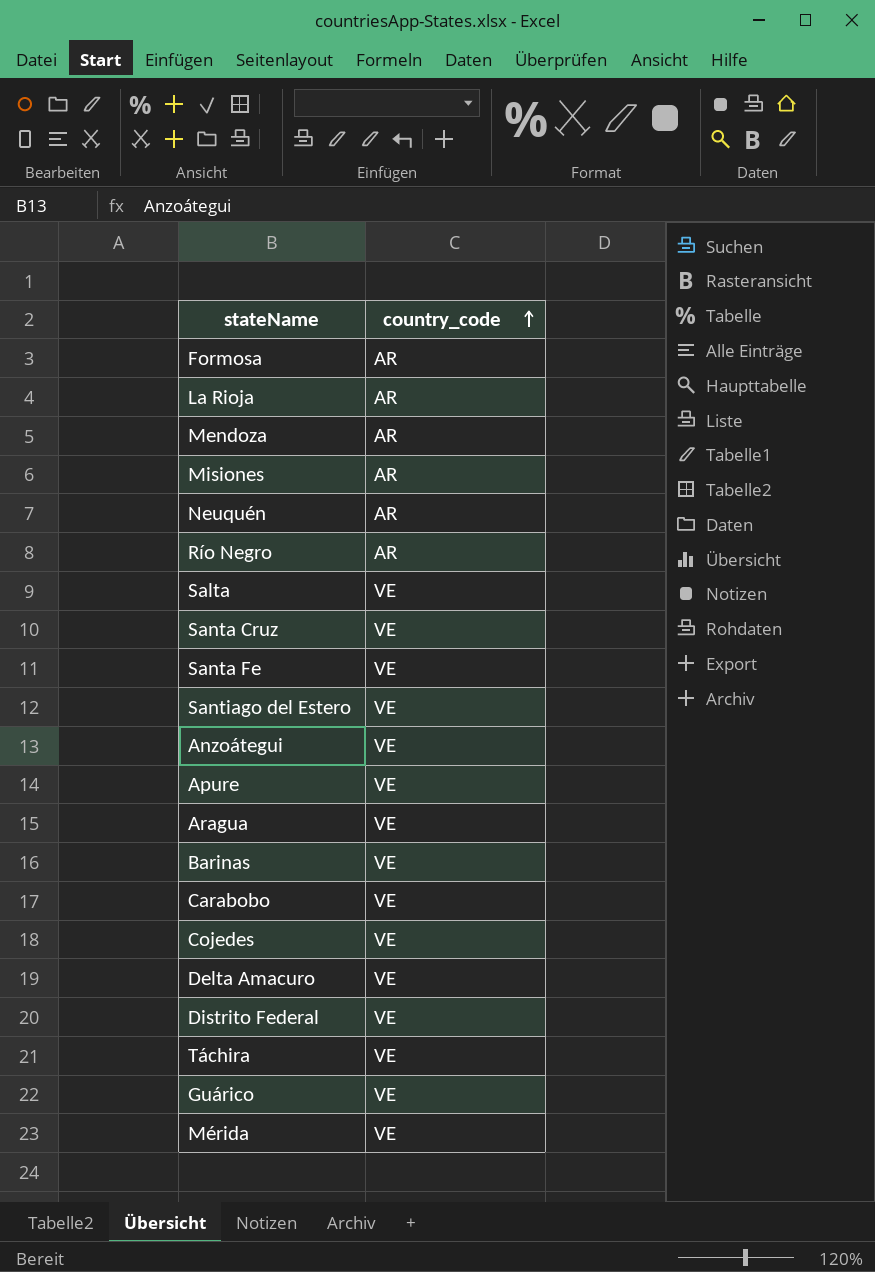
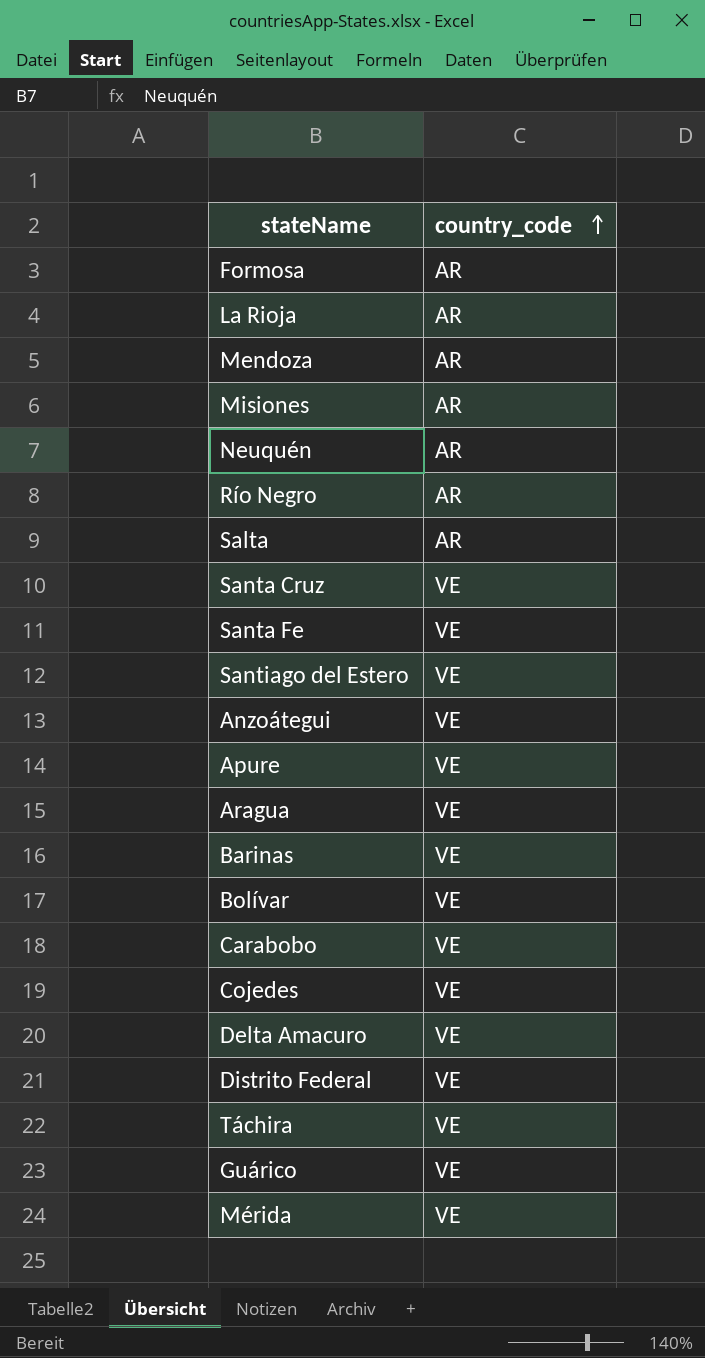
Salta | country_code: VE -> AR
row Bolívar: none -> VE

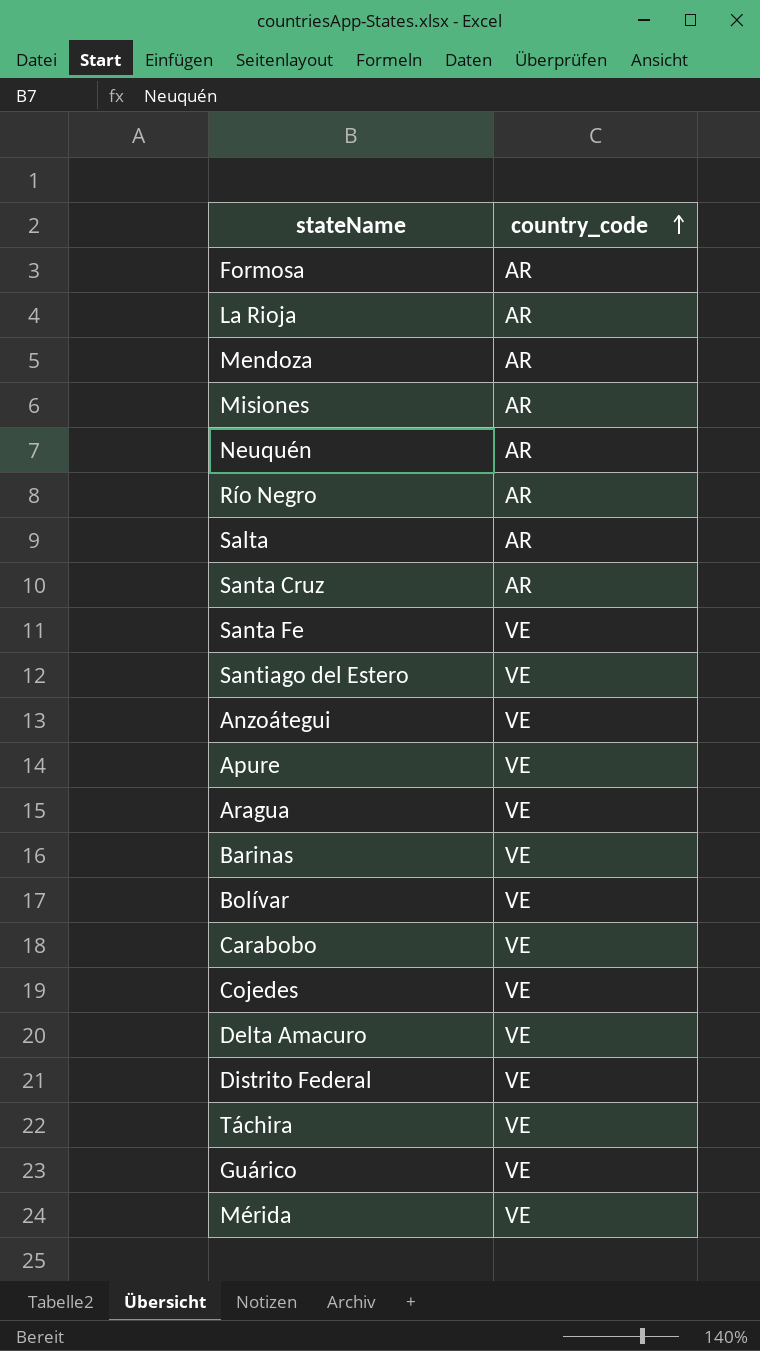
Santa Cruz | country_code: VE -> AR

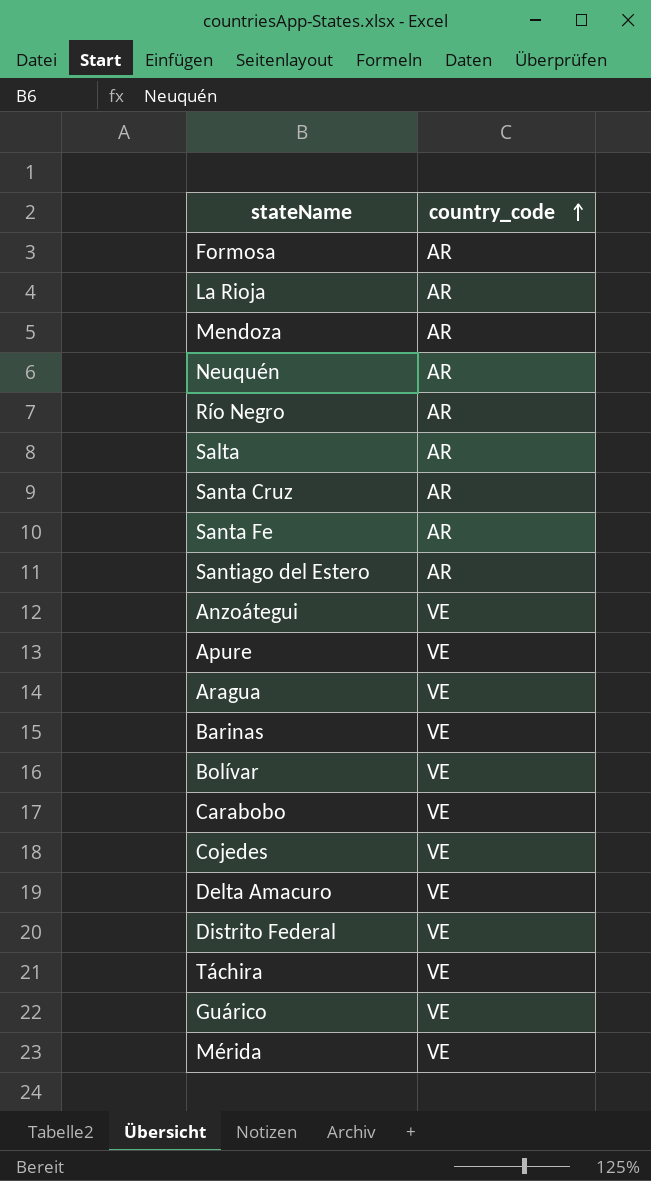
row Misiones: AR -> none
Santa Fe | country_code: VE -> AR
Santiago del Estero | country_code: VE -> AR

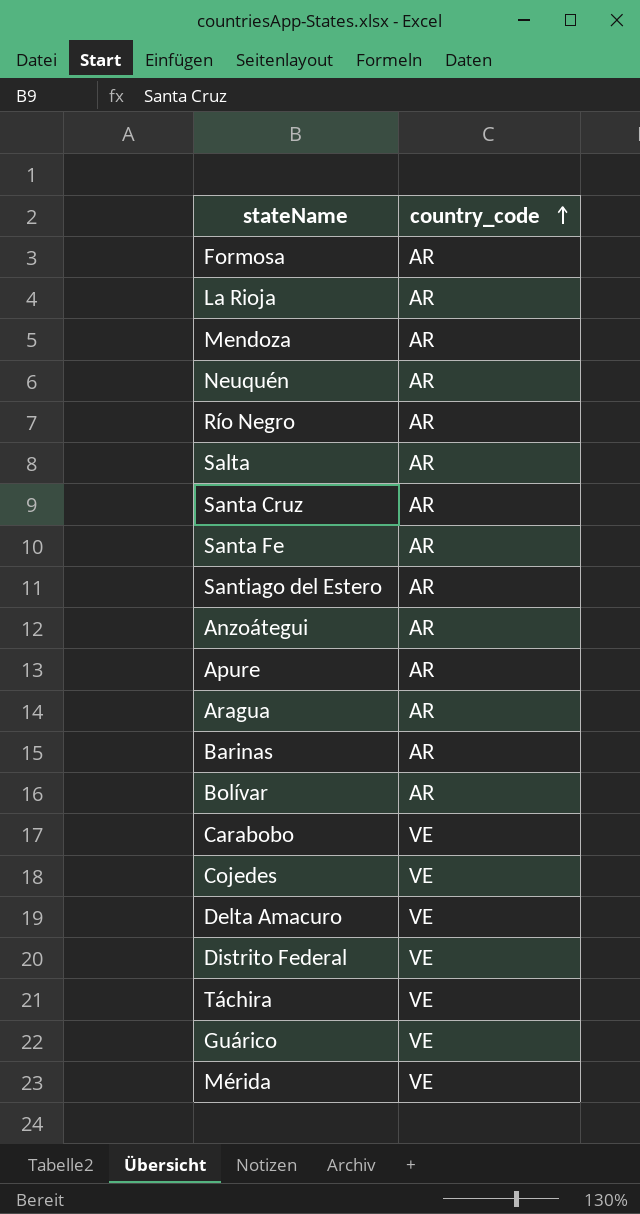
Anzoátegui | country_code: VE -> AR
Apure | country_code: VE -> AR
Aragua | country_code: VE -> AR
Barinas | country_code: VE -> AR
Bolívar | country_code: VE -> AR

